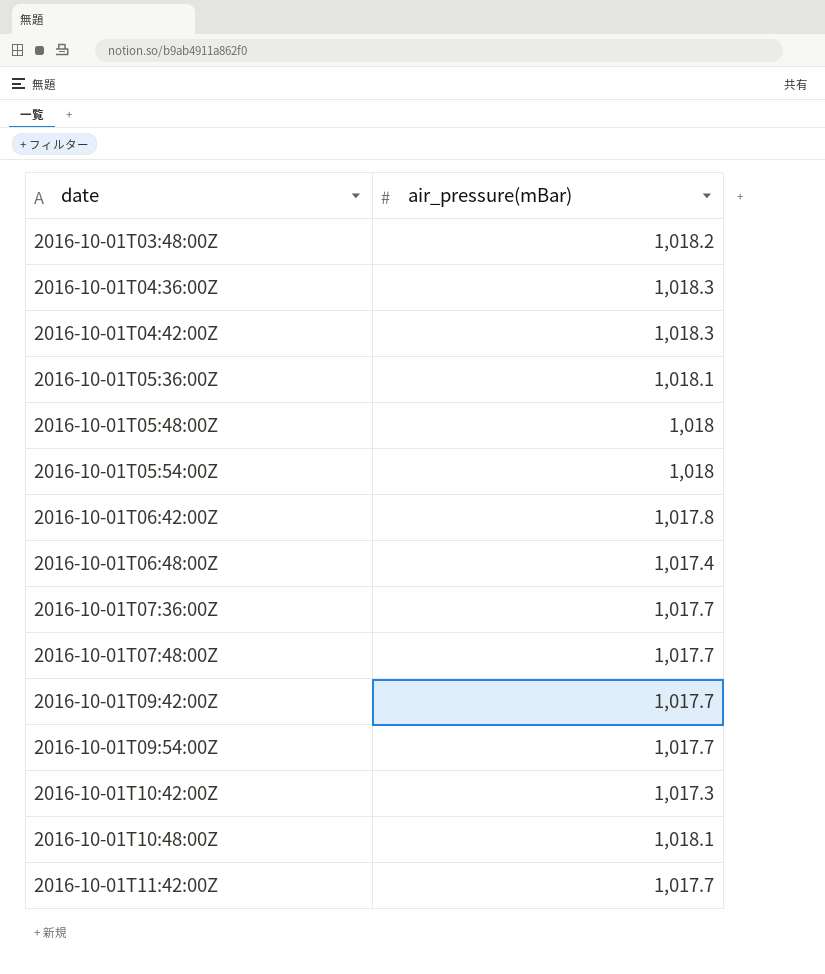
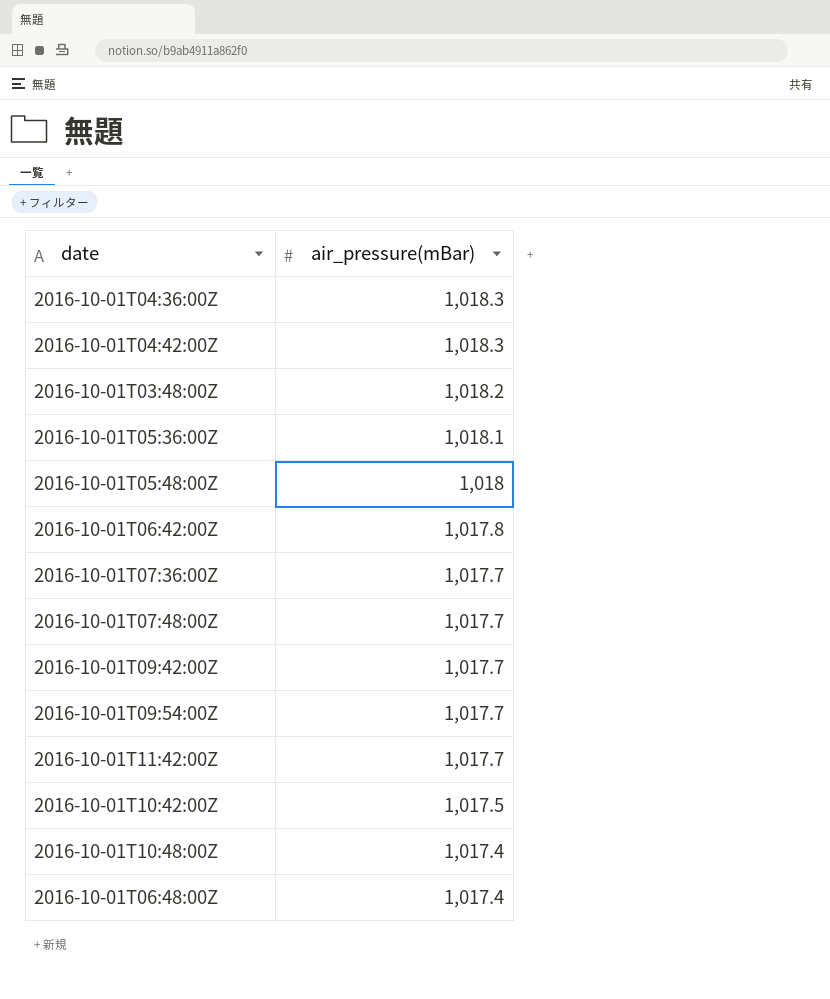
row order: date ascending -> air_pressure(mBar) descending
row 2016-10-01T05:54:00Z: 1,018 -> none
2016-10-01T10:42:00Z | air_pressure(mBar): 1,017.3 -> 1,017.5
2016-10-01T10:48:00Z | air_pressure(mBar): 1,018.1 -> 1,017.4

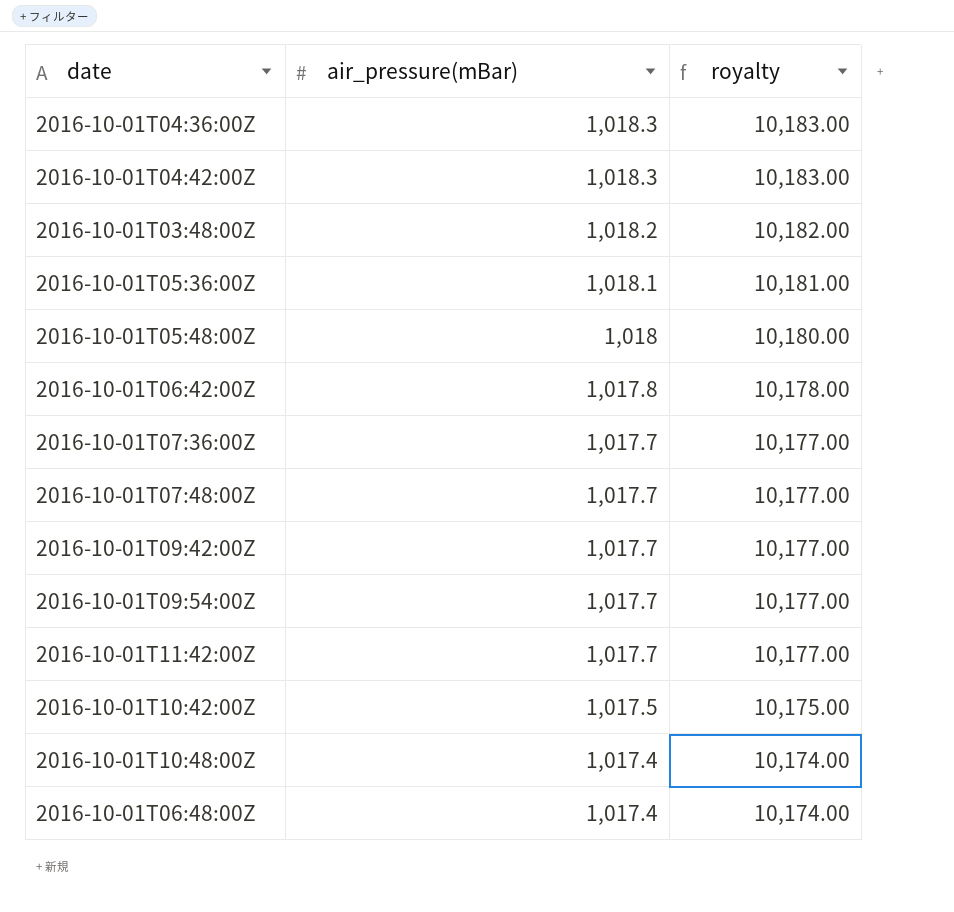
column royalty | formula: none -> [air_pressure(mBar)] * 10

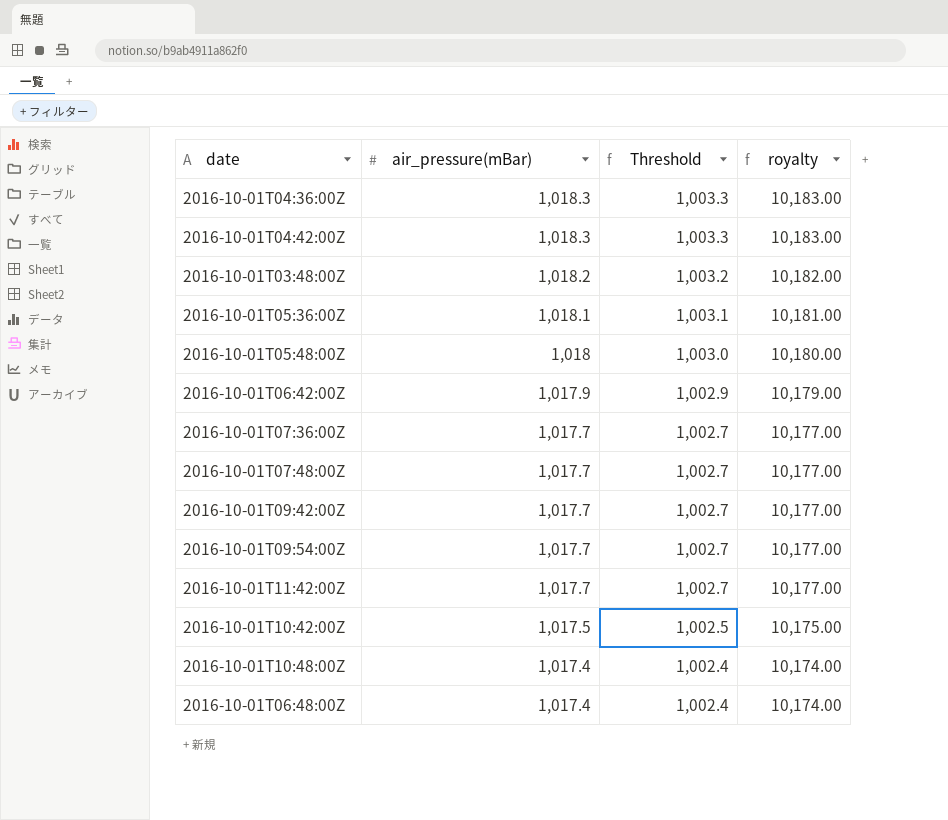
column Threshold | formula: none -> [air_pressure(mBar)] - 15
2016-10-01T06:42:00Z | air_pressure(mBar): 1,017.8 -> 1,017.9
2016-10-01T06:42:00Z | royalty: 10,178.00 -> 10,179.00

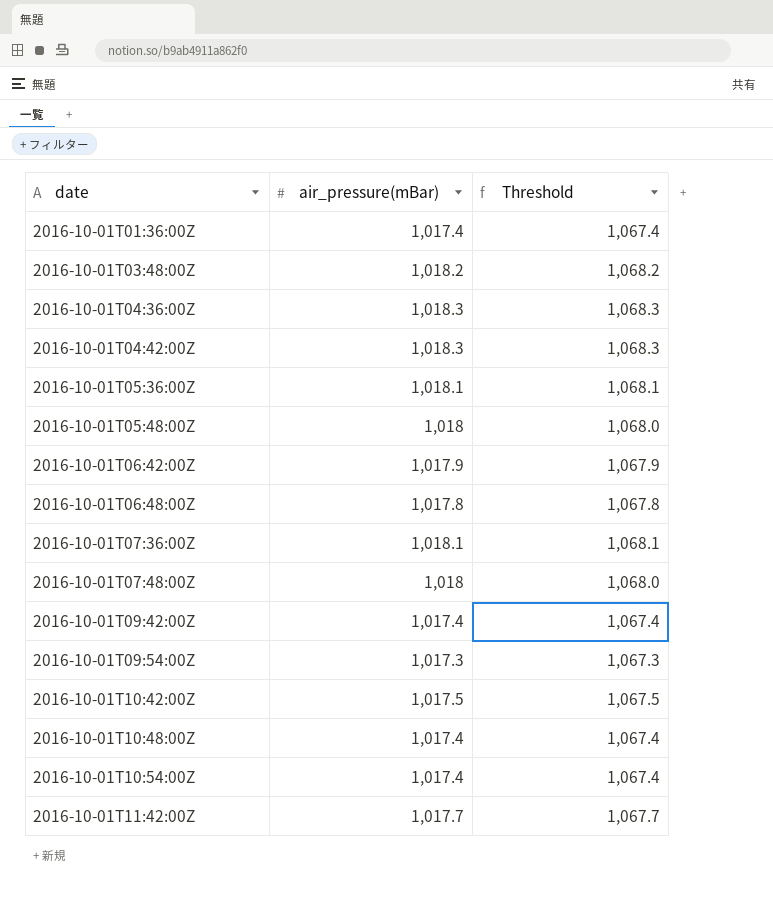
row order: air_pressure(mBar) descending -> date ascending
column royalty | formula: [air_pressure(mBar)] * 10 -> none
column Threshold | formula: [air_pressure(mBar)] - 15 -> [air_pressure(mBar)] + 50
row 2016-10-01T01:36:00Z: none -> 1,017.4 | 1,067.4
2016-10-01T06:48:00Z | air_pressure(mBar): 1,017.4 -> 1,017.8
2016-10-01T07:36:00Z | air_pressure(mBar): 1,017.7 -> 1,018.1
2016-10-01T07:48:00Z | air_pressure(mBar): 1,017.7 -> 1,018
2016-10-01T09:42:00Z | air_pressure(mBar): 1,017.7 -> 1,017.4
2016-10-01T09:54:00Z | air_pressure(mBar): 1,017.7 -> 1,017.3
row 2016-10-01T10:54:00Z: none -> 1,017.4 | 1,067.4

